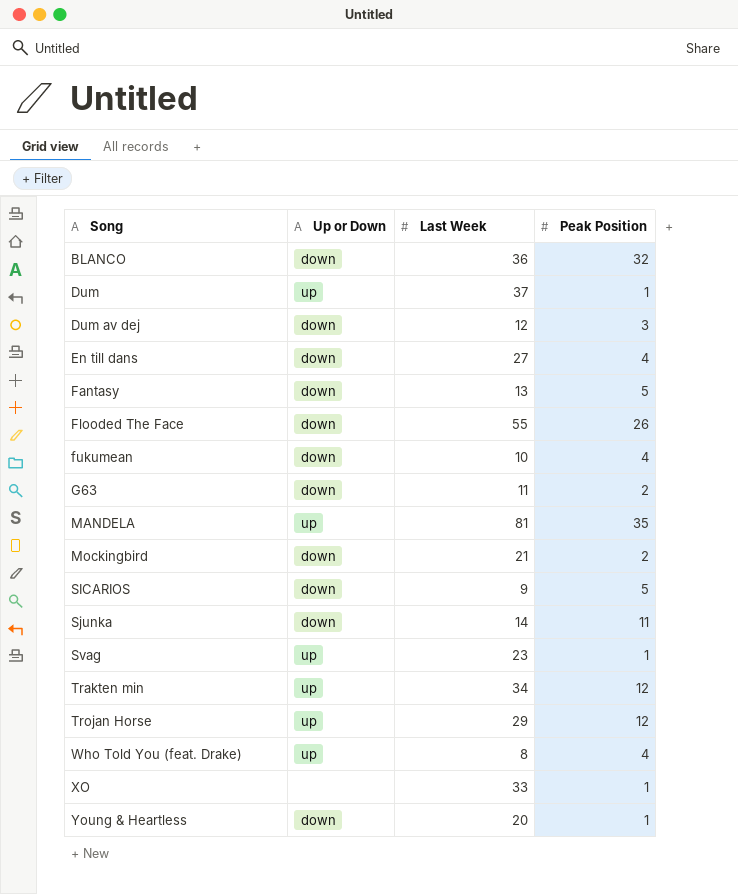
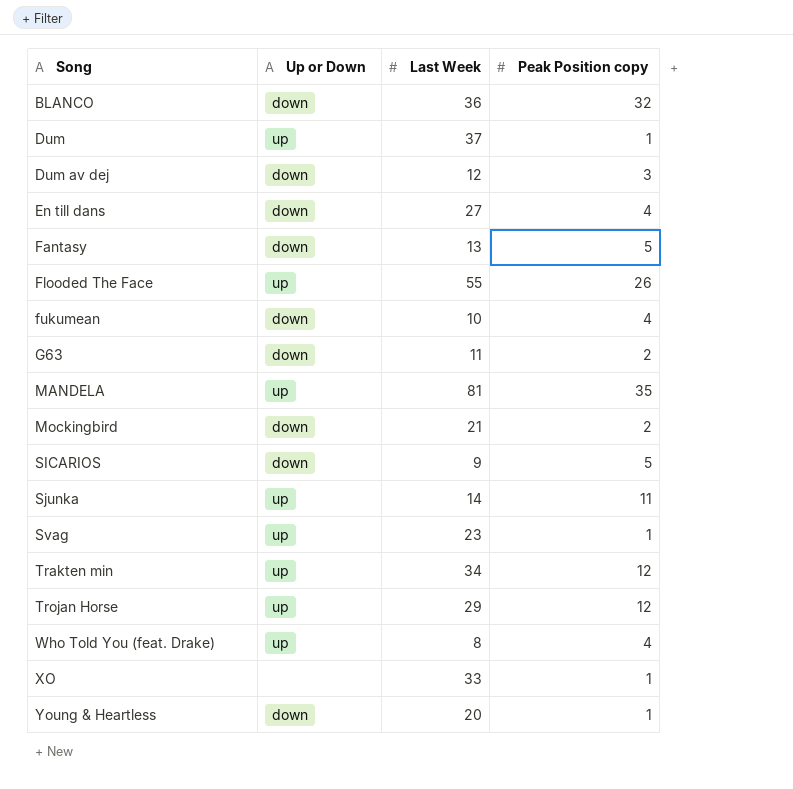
column name: Peak Position -> Peak Position copy
Flooded The Face | Up or Down: down -> up
Sjunka | Up or Down: down -> up

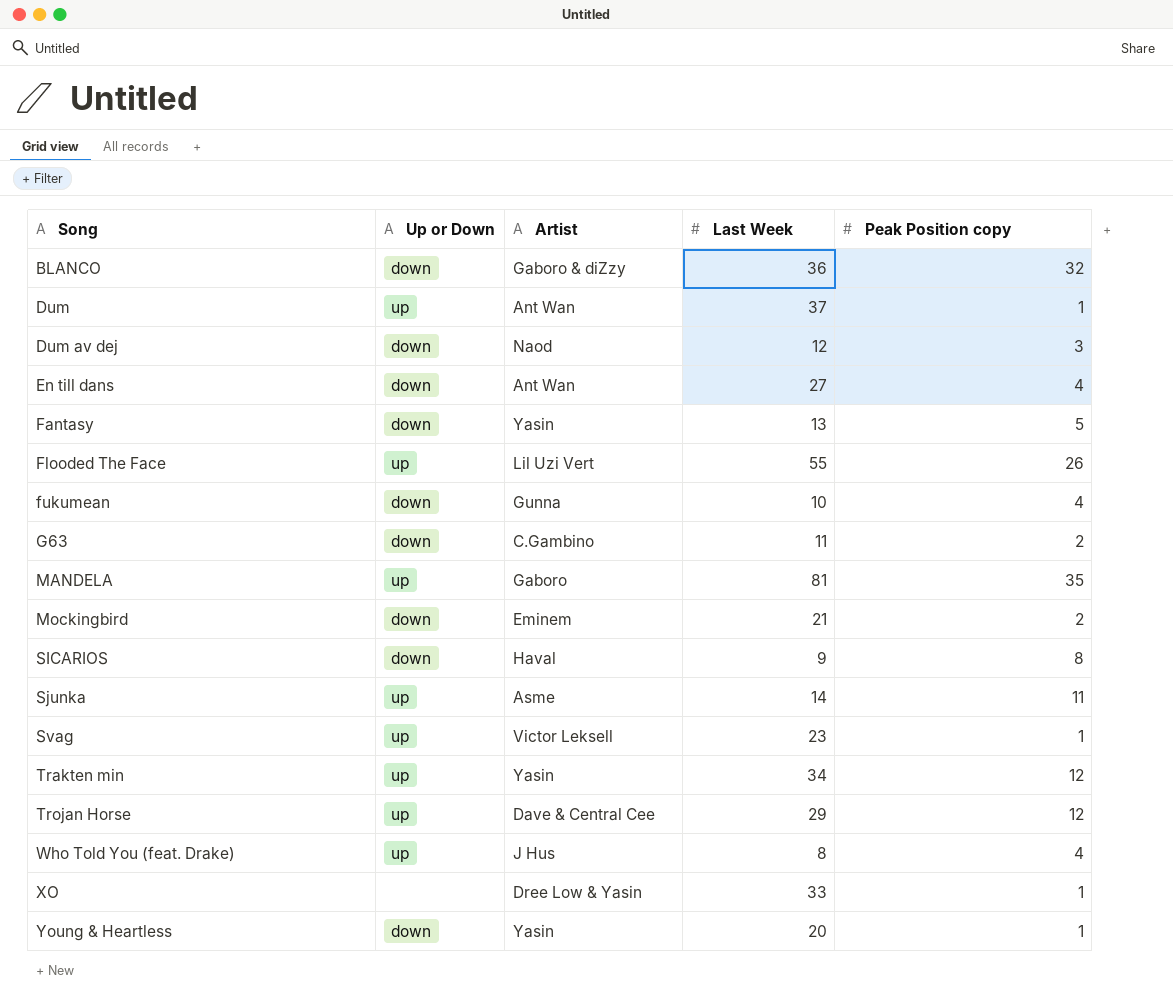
column Artist | position: none -> 3
SICARIOS | Peak Position copy: 5 -> 8

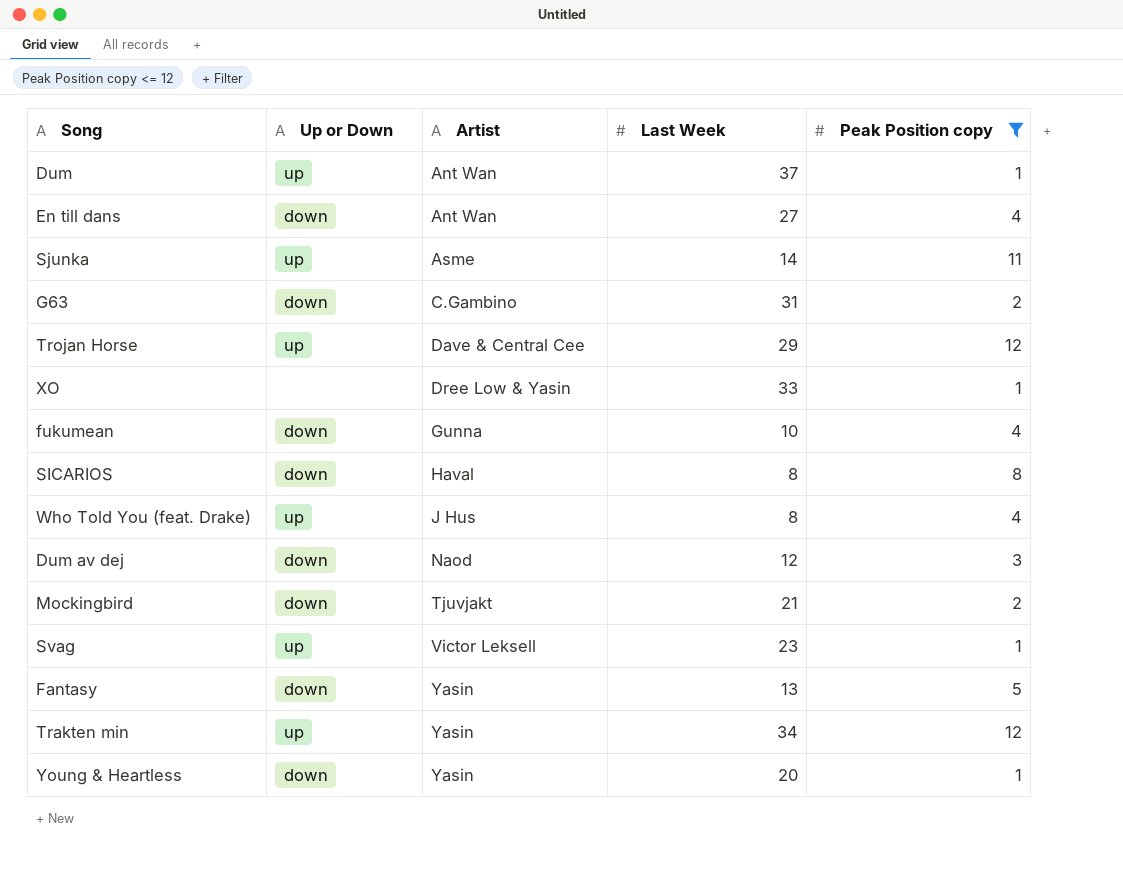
filter: none -> Peak Position copy <= 12
row order: Song ascending -> Artist ascending
G63 | Last Week: 11 -> 31
SICARIOS | Last Week: 9 -> 8
Mockingbird | Artist: Eminem -> Tjuvjakt

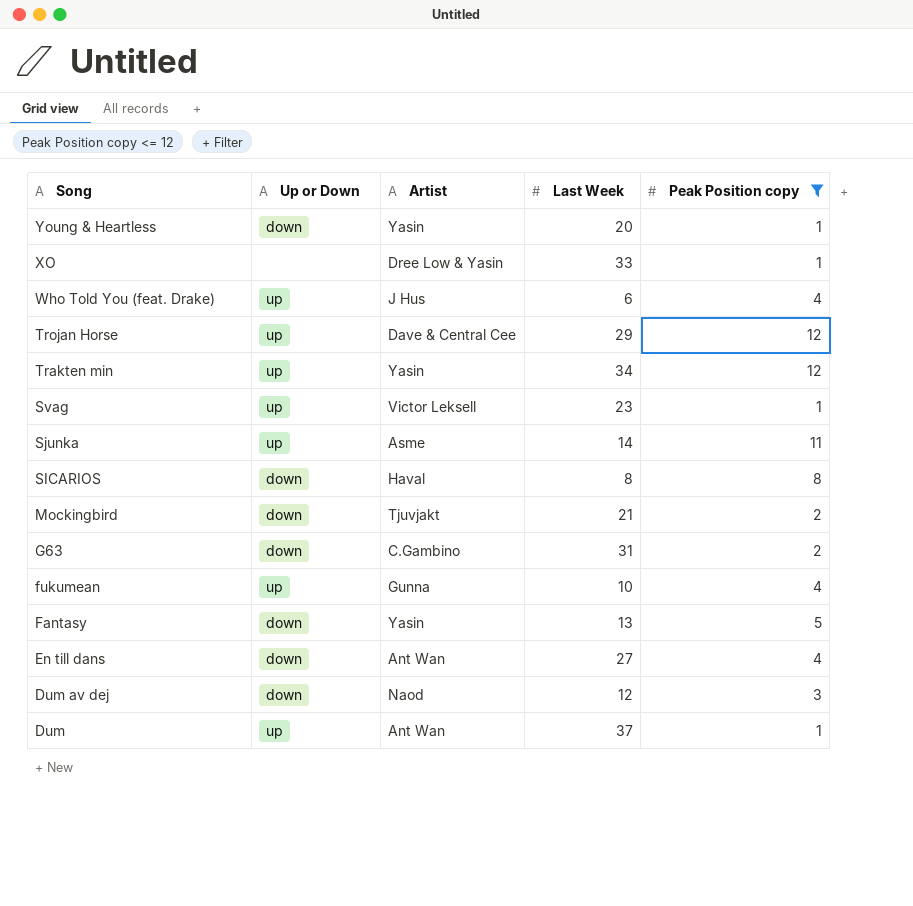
row order: Artist ascending -> Song descending
Who Told You (feat. Drake) | Last Week: 8 -> 6
fukumean | Up or Down: down -> up

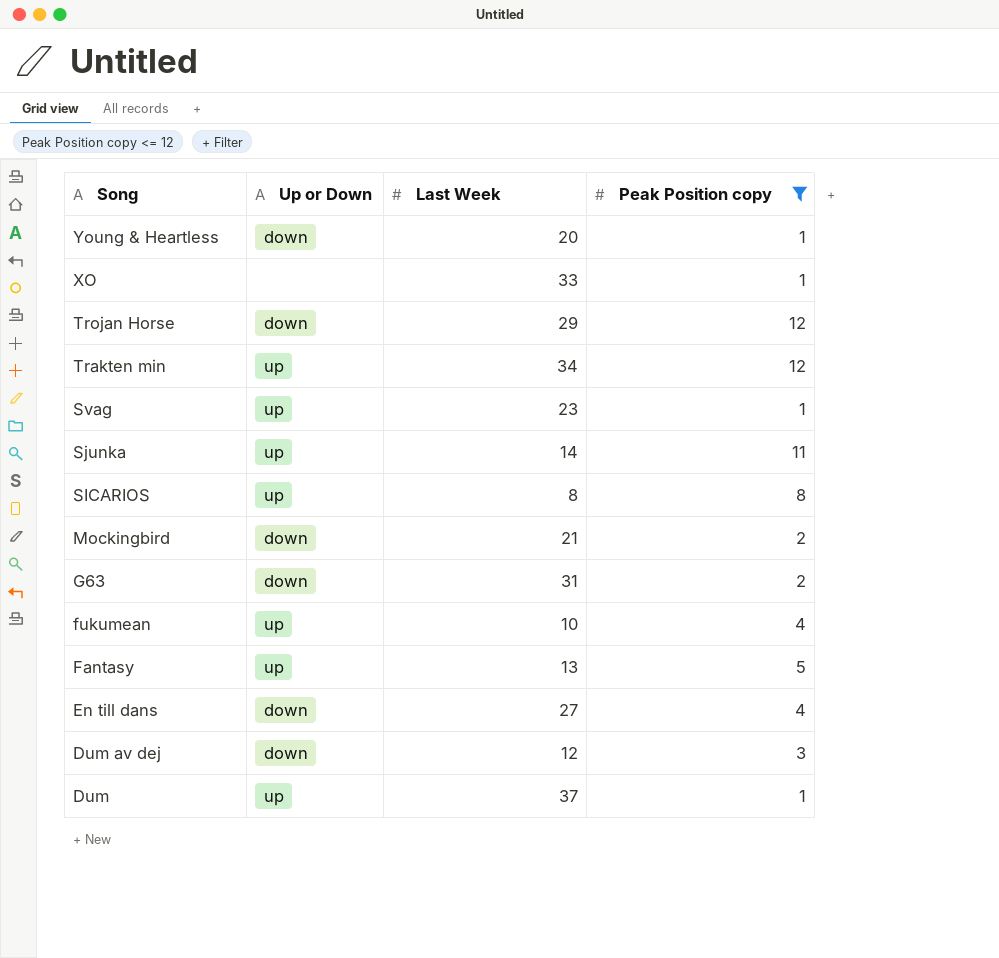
column Artist | position: 3 -> none
row Who Told You (feat. Drake): up | J Hus | 6 | 4 -> none
Trojan Horse | Up or Down: up -> down
SICARIOS | Up or Down: down -> up
Fantasy | Up or Down: down -> up

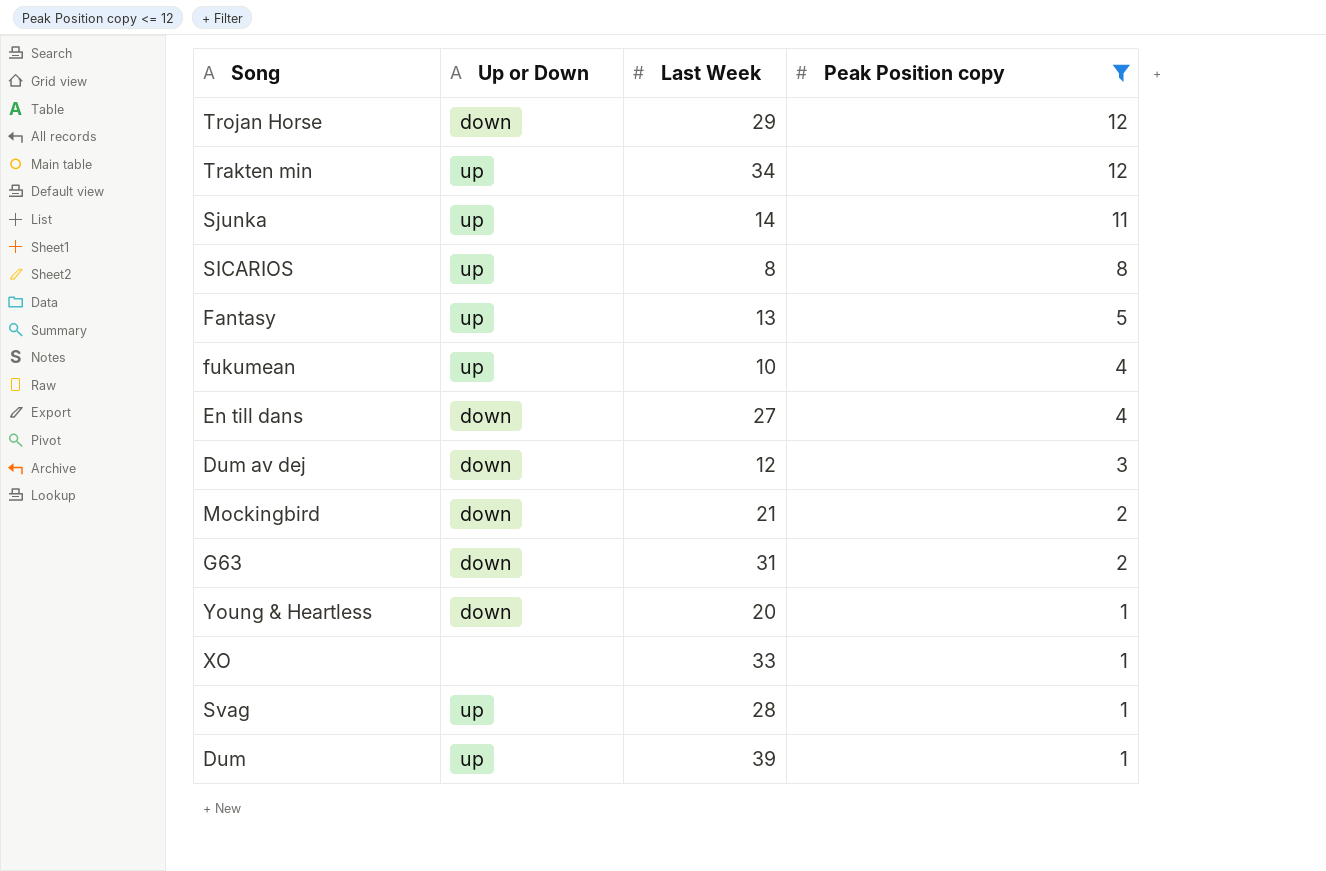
row order: Song descending -> Peak Position copy descending
Svag | Last Week: 23 -> 28
Dum | Last Week: 37 -> 39

